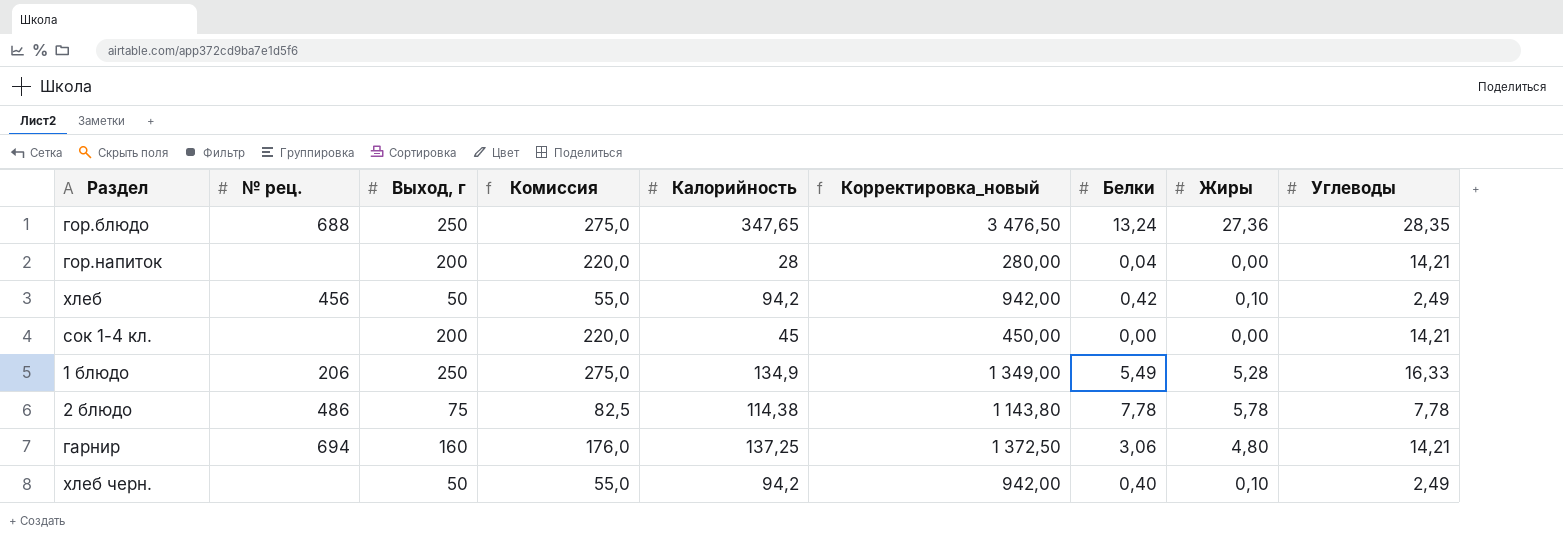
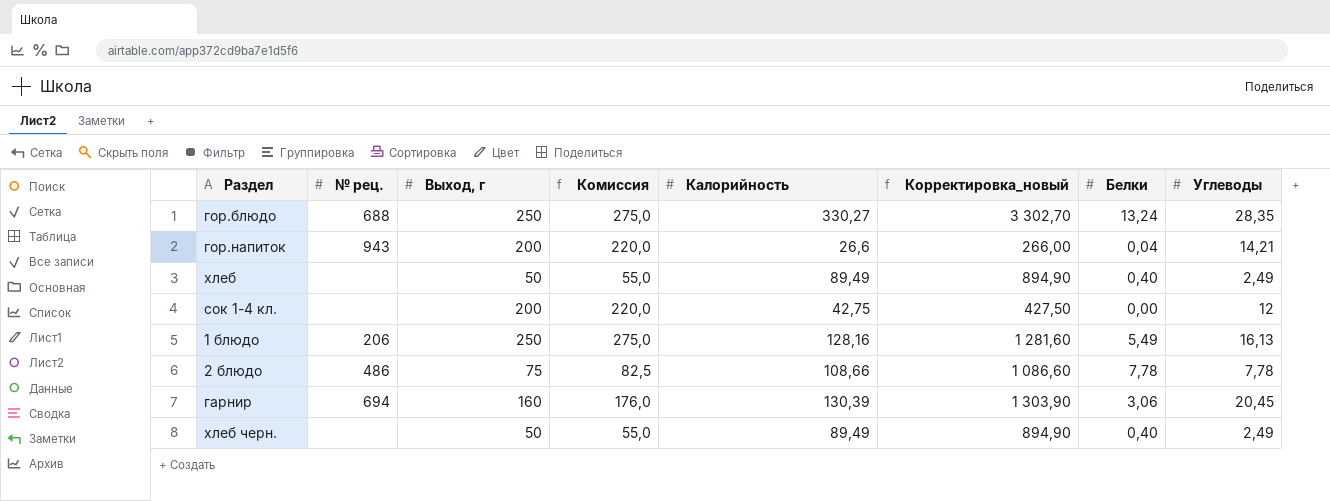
column Жиры | position: 8 -> none
гор.блюдо | Калорийность: 347,65 -> 330,27
гор.блюдо | Корректировка_новый: 3 476,50 -> 3 302,70
гор.напиток | № рец.: none -> 943
гор.напиток | Калорийность: 28 -> 26,6
гор.напиток | Корректировка_новый: 280,00 -> 266,00
хлеб | № рец.: 456 -> none
хлеб | Калорийность: 94,2 -> 89,49
хлеб | Корректировка_новый: 942,00 -> 894,90
хлеб | Белки: 0,42 -> 0,40
сок 1-4 кл. | Калорийность: 45 -> 42,75
сок 1-4 кл. | Корректировка_новый: 450,00 -> 427,50
сок 1-4 кл. | Углеводы: 14,21 -> 12
1 блюдо | Калорийность: 134,9 -> 128,16
1 блюдо | Корректировка_новый: 1 349,00 -> 1 281,60
1 блюдо | Углеводы: 16,33 -> 16,13
2 блюдо | Калорийность: 114,38 -> 108,66
2 блюдо | Корректировка_новый: 1 143,80 -> 1 086,60
гарнир | Калорийность: 137,25 -> 130,39
гарнир | Корректировка_новый: 1 372,50 -> 1 303,90
гарнир | Углеводы: 14,21 -> 20,45
хлеб черн. | Калорийность: 94,2 -> 89,49
хлеб черн. | Корректировка_новый: 942,00 -> 894,90

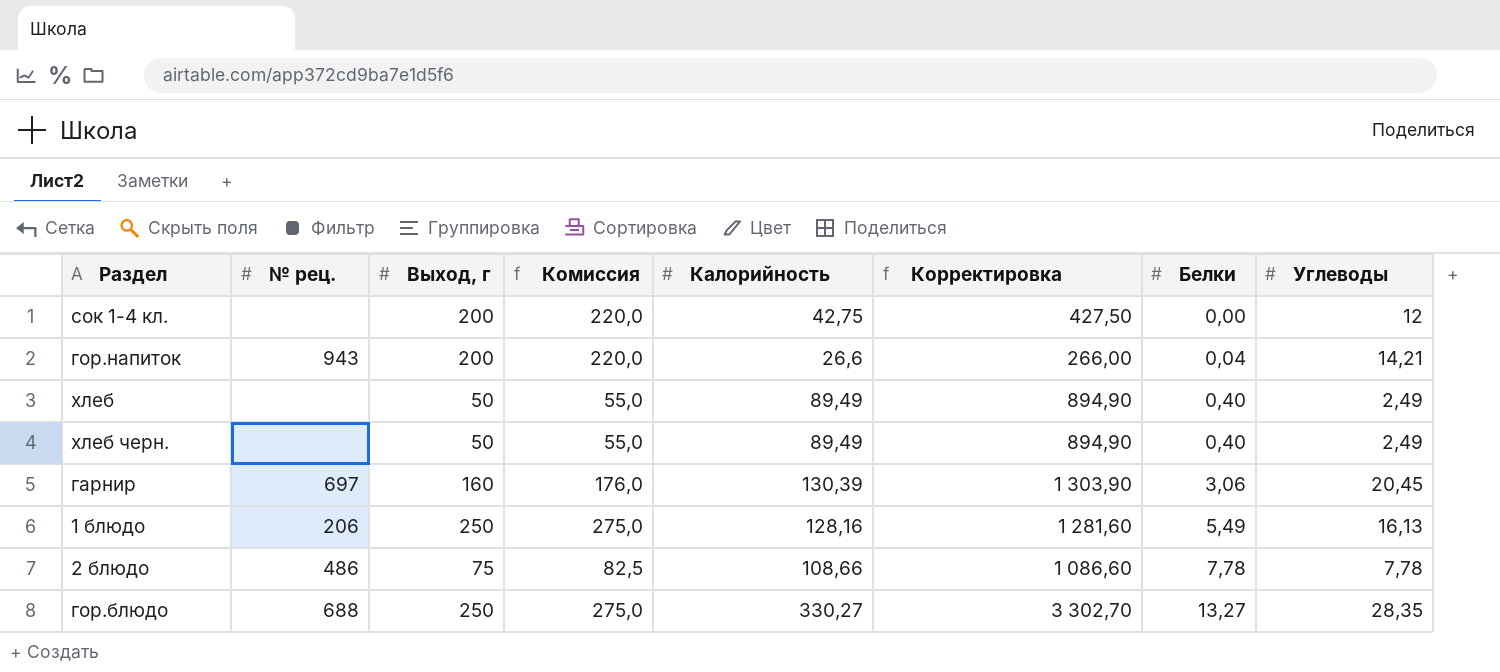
row order: none -> Белки ascending
column name: Корректировка_новый -> Корректировка
гарнир | № рец.: 694 -> 697
гор.блюдо | Белки: 13,24 -> 13,27

